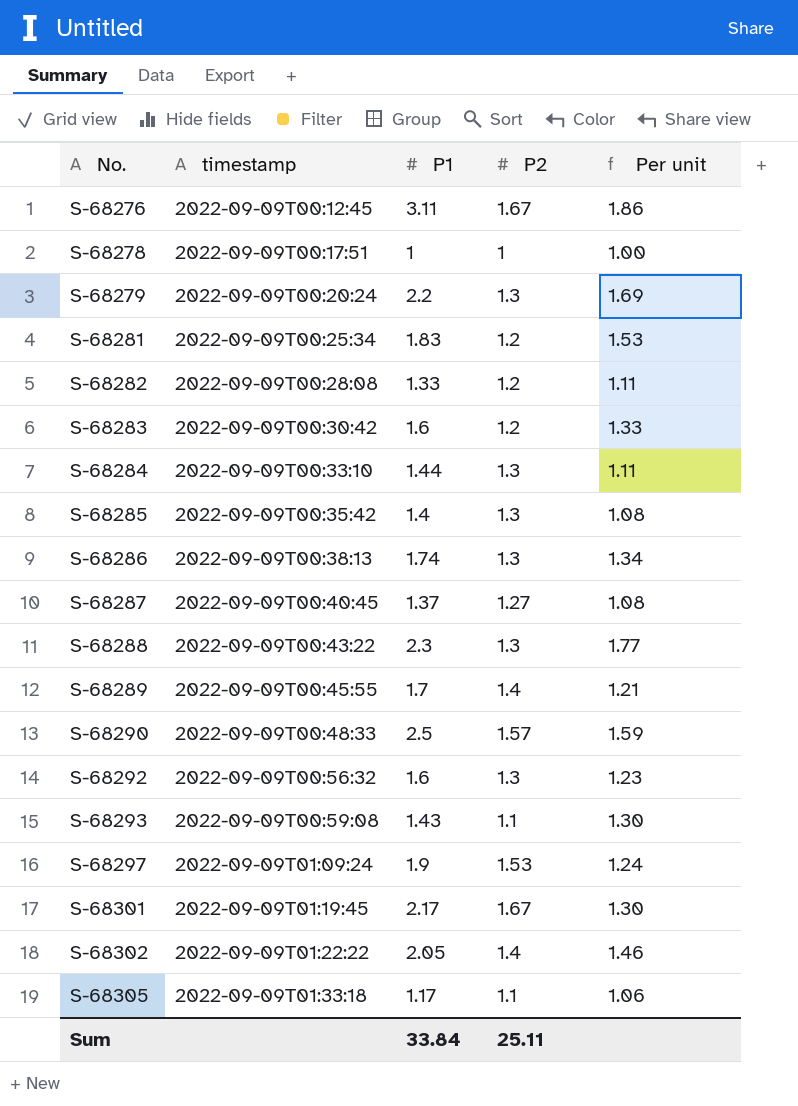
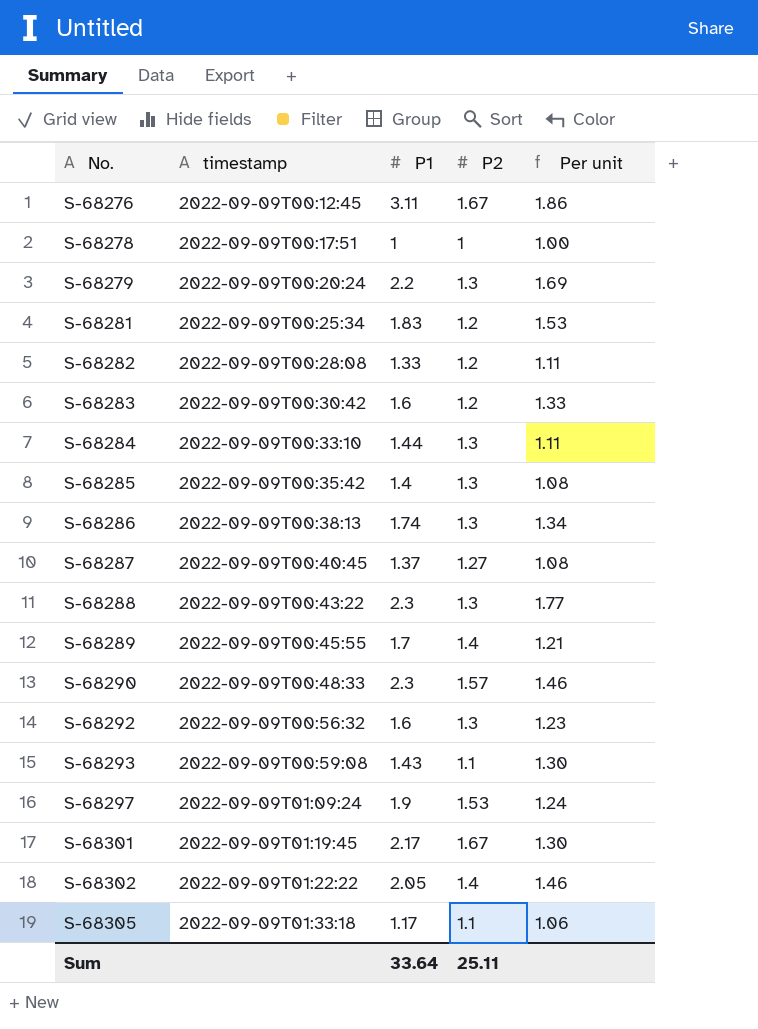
S-68290 | P1: 2.5 -> 2.3
S-68290 | Per unit: 1.59 -> 1.46
Sum | P1: 33.84 -> 33.64

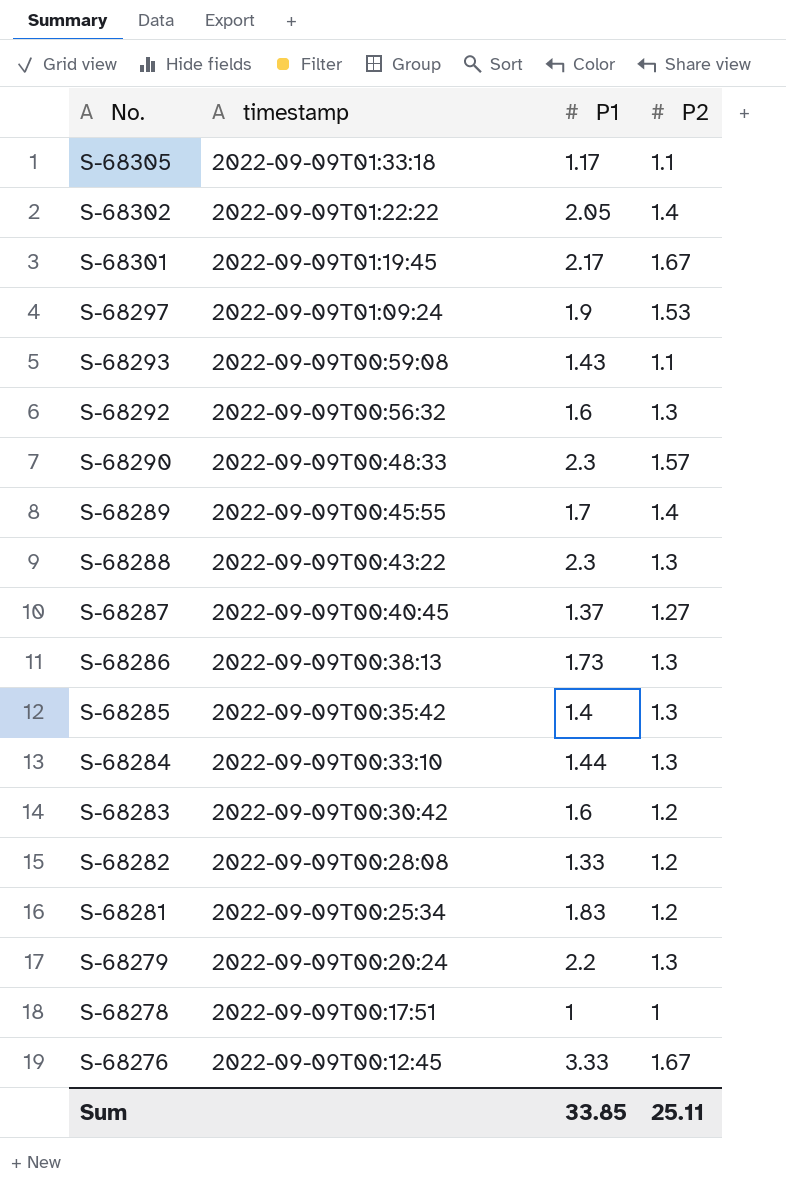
row order: No. ascending -> No. descending
column Per unit | formula: [P1] / [P2] -> none
S-68286 | P1: 1.74 -> 1.73
S-68276 | P1: 3.11 -> 3.33
Sum | P1: 33.64 -> 33.85

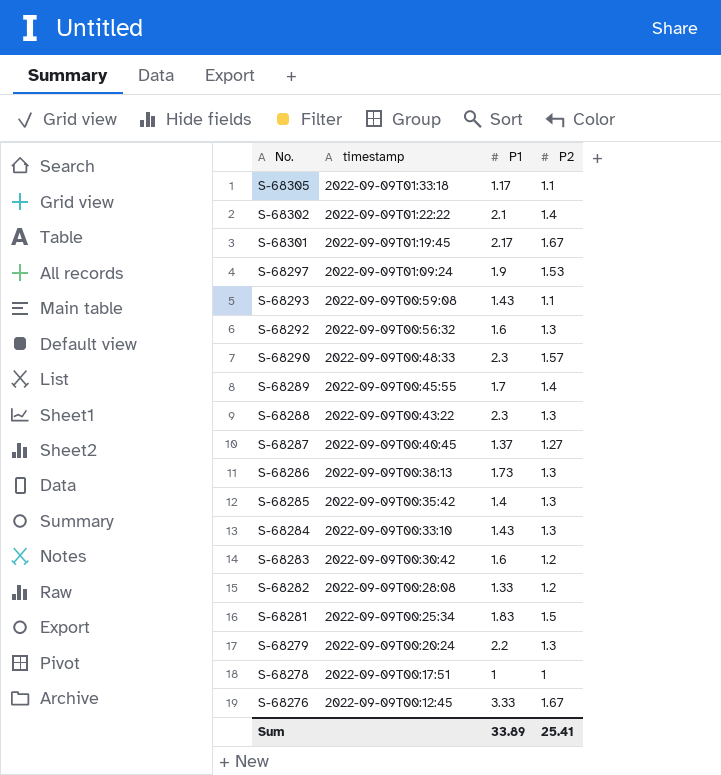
S-68302 | P1: 2.05 -> 2.1
S-68284 | P1: 1.44 -> 1.43
S-68281 | P2: 1.2 -> 1.5
Sum | P1: 33.85 -> 33.89
Sum | P2: 25.11 -> 25.41

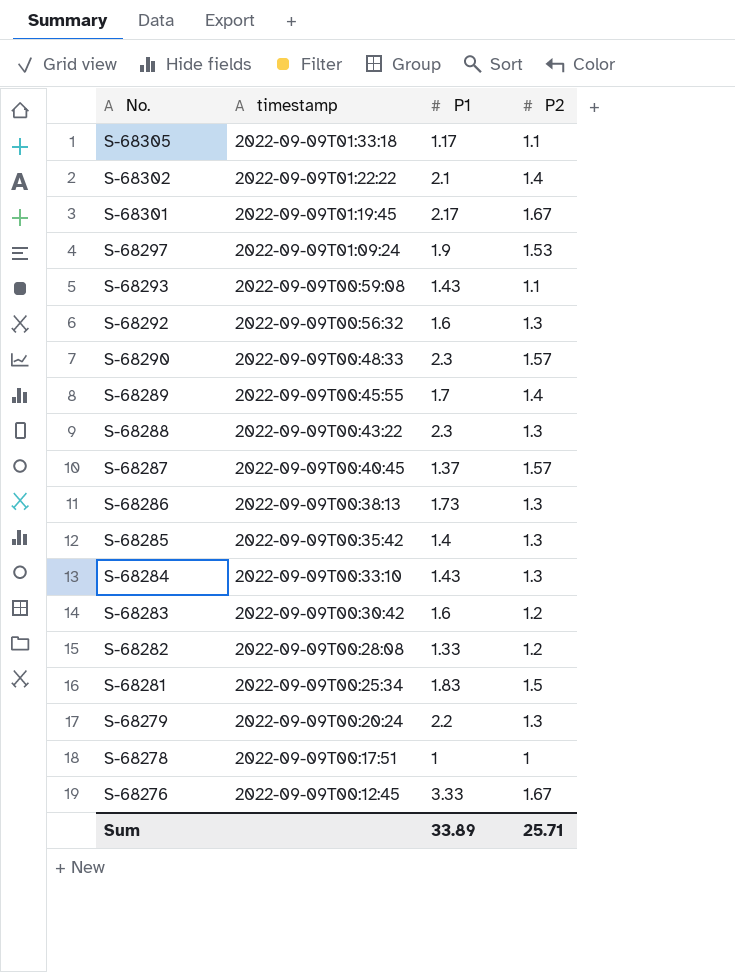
S-68287 | P2: 1.27 -> 1.57
Sum | P2: 25.41 -> 25.71

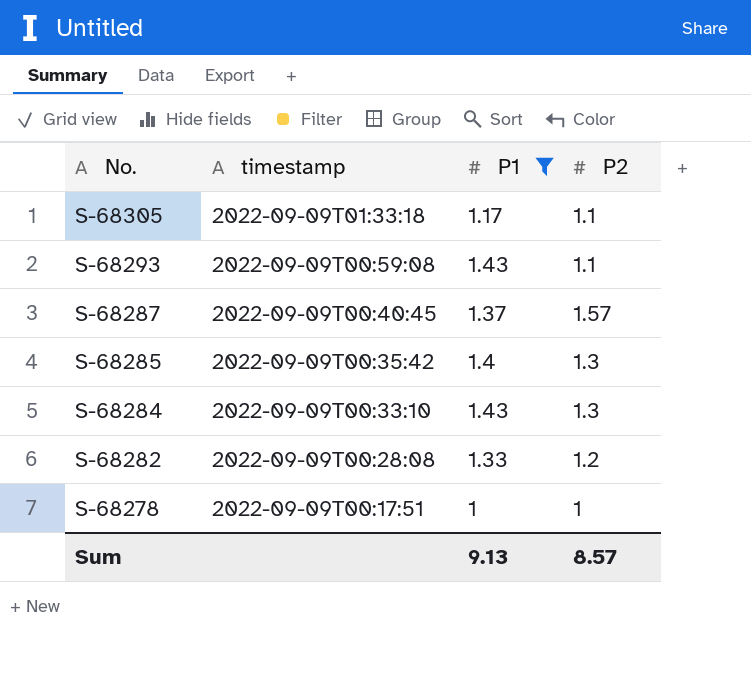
filter: none -> P1 <= 1.43
Sum | P1: 33.89 -> 9.13
Sum | P2: 25.71 -> 8.57

